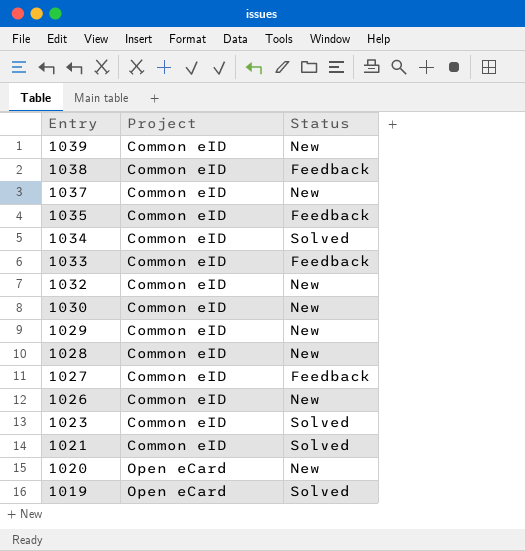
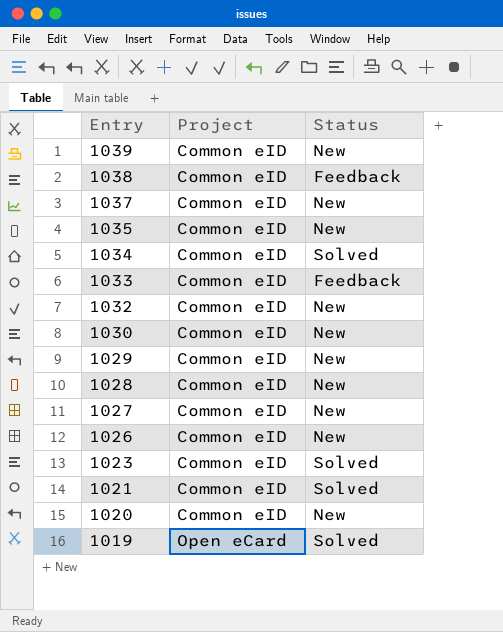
1035 | Status: Feedback -> New
1027 | Status: Feedback -> New
1020 | Project: Open eCard -> Common eID

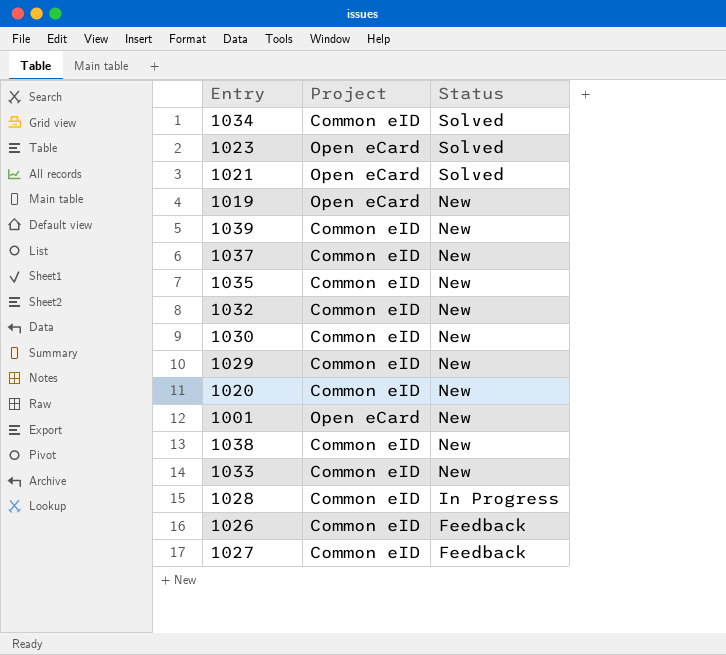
row order: Entry descending -> Status descending
1023 | Project: Common eID -> Open eCard
1021 | Project: Common eID -> Open eCard
1019 | Status: Solved -> New
row 1001: none -> Open eCard | New
1038 | Status: Feedback -> New
1033 | Status: Feedback -> New
1028 | Status: New -> In Progress
1026 | Status: New -> Feedback
1027 | Status: New -> Feedback

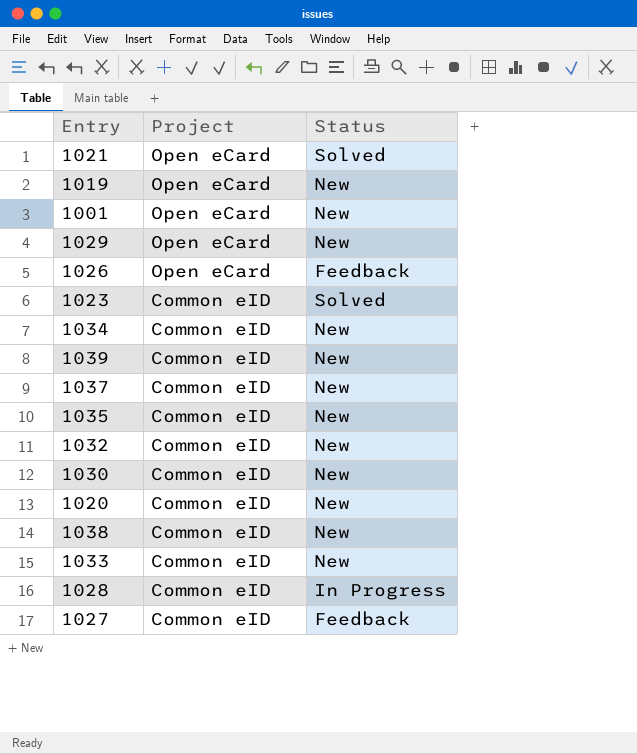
row order: Status descending -> Project descending
1029 | Project: Common eID -> Open eCard
1026 | Project: Common eID -> Open eCard
1023 | Project: Open eCard -> Common eID
1034 | Status: Solved -> New

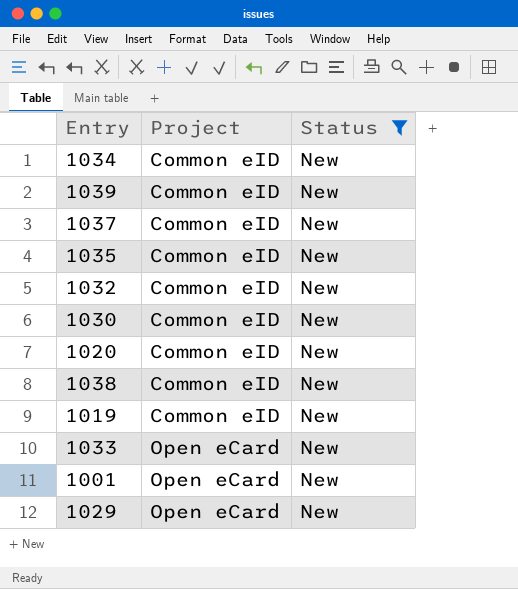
filter: none -> Status = New
row order: Project descending -> Project ascending
1019 | Project: Open eCard -> Common eID
1033 | Project: Common eID -> Open eCard

